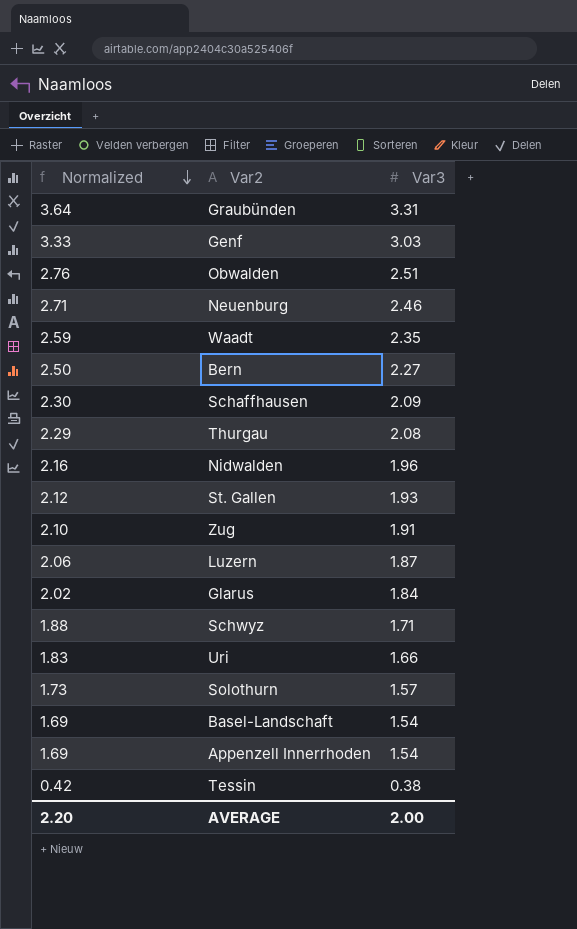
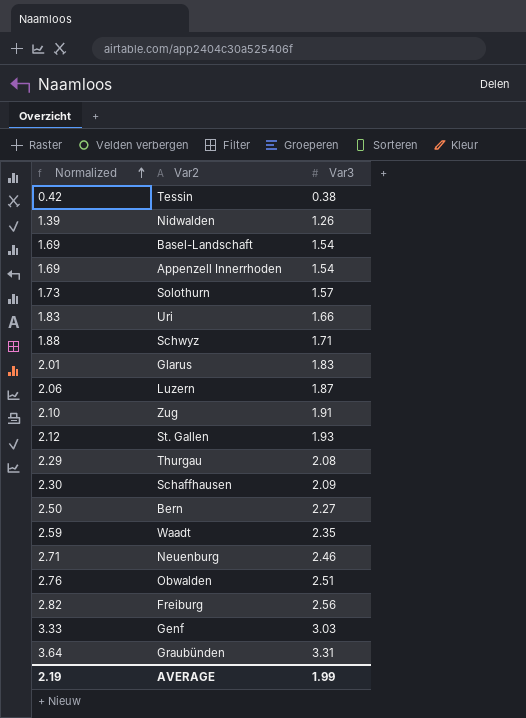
row order: Normalized descending -> Normalized ascending
Nidwalden | Normalized: 2.16 -> 1.39
Nidwalden | Var3: 1.96 -> 1.26
Glarus | Normalized: 2.02 -> 2.01
Glarus | Var3: 1.84 -> 1.83
row Freiburg: none -> 2.82 | 2.56
AVERAGE | Normalized: 2.20 -> 2.19
AVERAGE | Var3: 2.00 -> 1.99

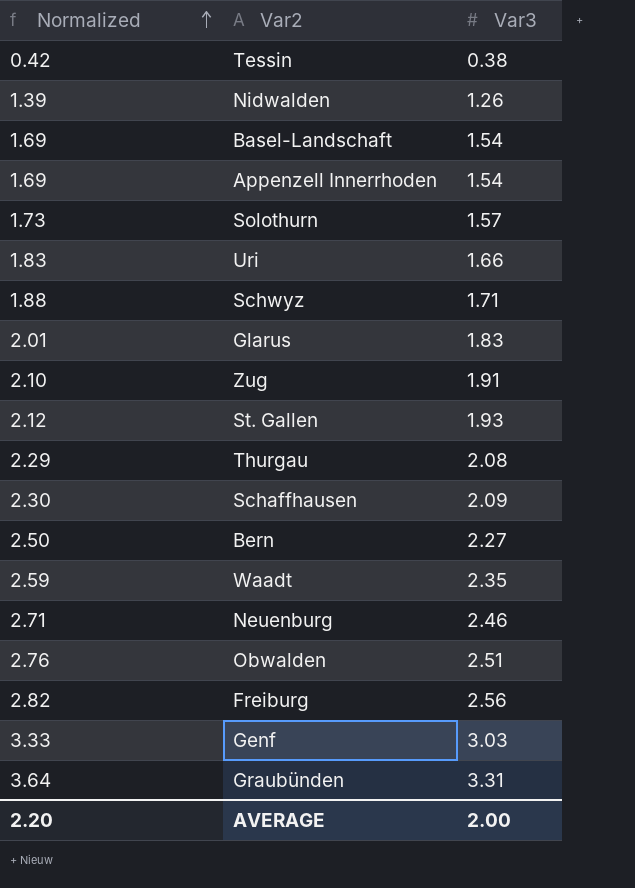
row Luzern: 2.06 | 1.87 -> none
AVERAGE | Normalized: 2.19 -> 2.20
AVERAGE | Var3: 1.99 -> 2.00

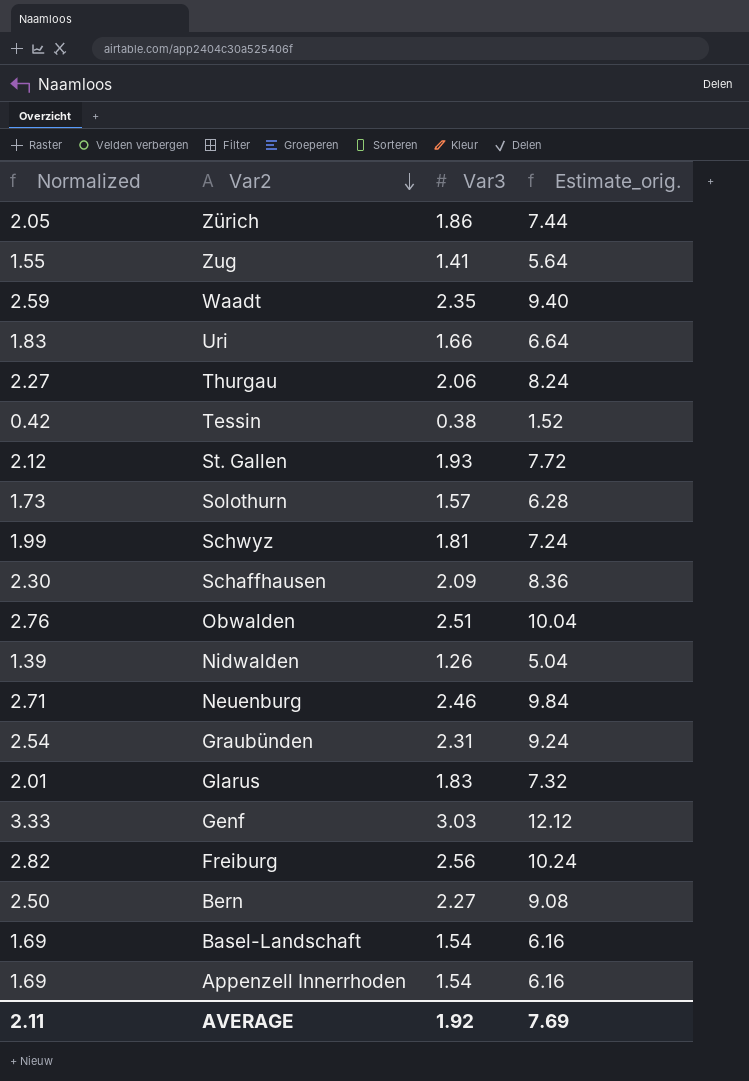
row order: Normalized ascending -> Var2 descending
column Estimate_orig. | formula: none -> [Var3] * 4
row Zürich: none -> 2.05 | 1.86 | 7.44
Zug | Normalized: 2.10 -> 1.55
Zug | Var3: 1.91 -> 1.41
Thurgau | Normalized: 2.29 -> 2.27
Thurgau | Var3: 2.08 -> 2.06
Schwyz | Normalized: 1.88 -> 1.99
Schwyz | Var3: 1.71 -> 1.81
Graubünden | Normalized: 3.64 -> 2.54
Graubünden | Var3: 3.31 -> 2.31
AVERAGE | Normalized: 2.20 -> 2.11
AVERAGE | Var3: 2.00 -> 1.92

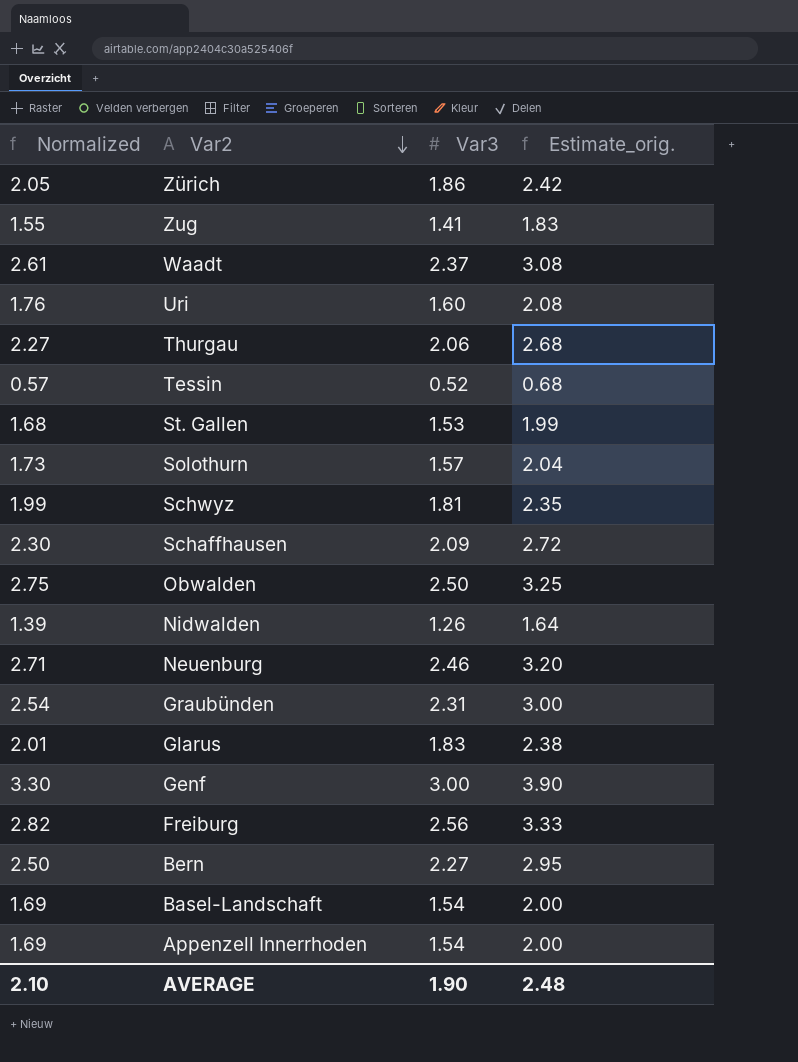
column Estimate_orig. | formula: [Var3] * 4 -> [Var3] * 1.3
Waadt | Normalized: 2.59 -> 2.61
Waadt | Var3: 2.35 -> 2.37
Uri | Normalized: 1.83 -> 1.76
Uri | Var3: 1.66 -> 1.60
Tessin | Normalized: 0.42 -> 0.57
Tessin | Var3: 0.38 -> 0.52
St. Gallen | Normalized: 2.12 -> 1.68
St. Gallen | Var3: 1.93 -> 1.53
Obwalden | Normalized: 2.76 -> 2.75
Obwalden | Var3: 2.51 -> 2.50
Genf | Normalized: 3.33 -> 3.30
Genf | Var3: 3.03 -> 3.00
AVERAGE | Normalized: 2.11 -> 2.10
AVERAGE | Var3: 1.92 -> 1.90
AVERAGE | Estimate_orig.: 7.69 -> 2.48

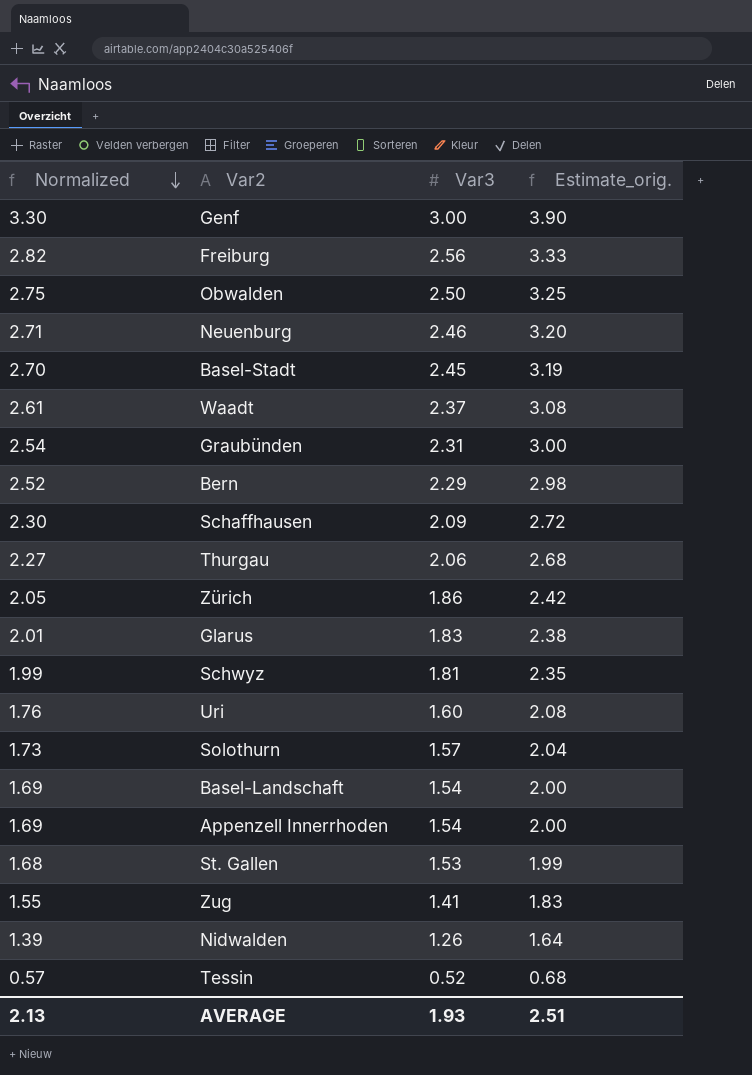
row order: Var2 descending -> Normalized descending
row Basel-Stadt: none -> 2.70 | 2.45 | 3.19
Bern | Normalized: 2.50 -> 2.52
Bern | Var3: 2.27 -> 2.29
Bern | Estimate_orig.: 2.95 -> 2.98
AVERAGE | Normalized: 2.10 -> 2.13
AVERAGE | Var3: 1.90 -> 1.93
AVERAGE | Estimate_orig.: 2.48 -> 2.51

